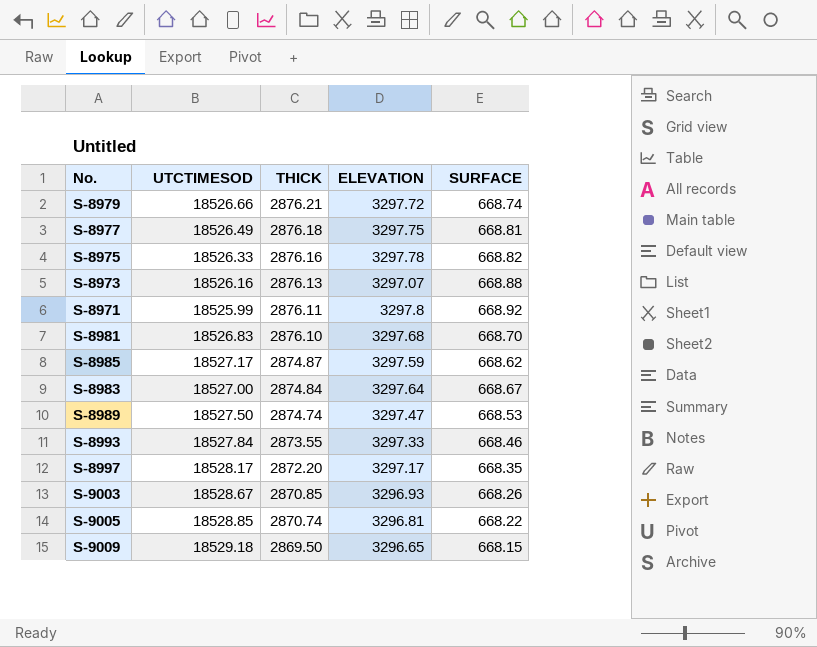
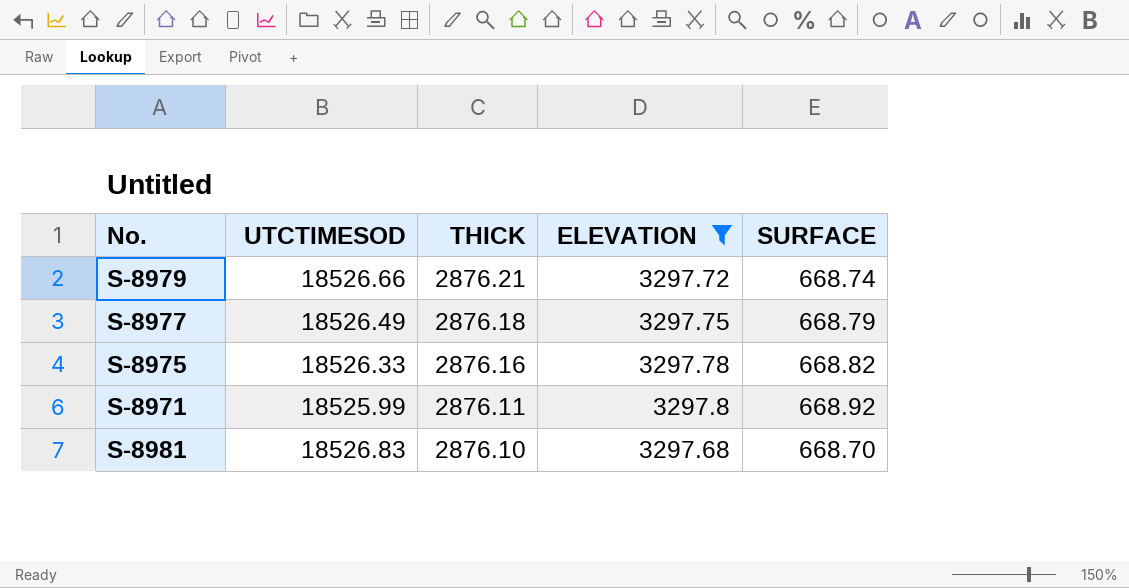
filter: none -> ELEVATION >= 3297.68
S-8977 | SURFACE: 668.81 -> 668.79

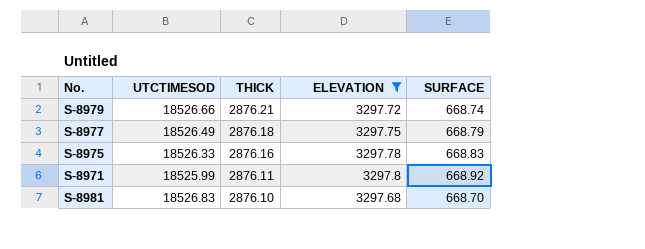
S-8975 | SURFACE: 668.82 -> 668.83

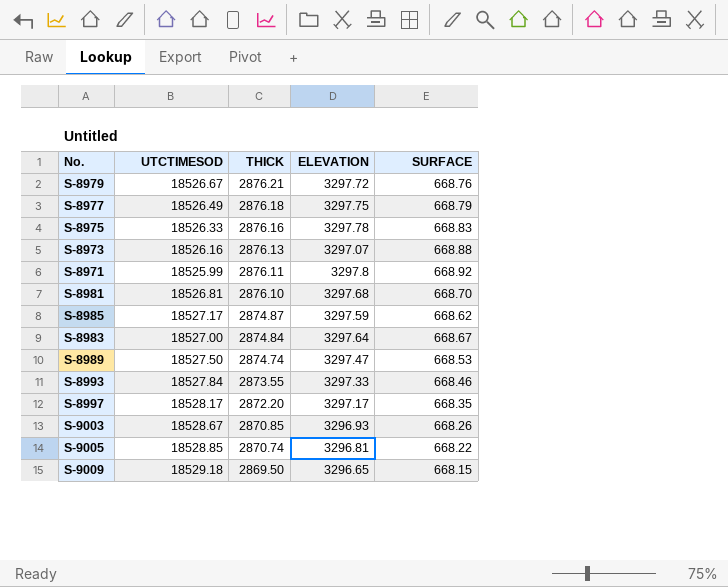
filter: ELEVATION >= 3297.68 -> none
S-8979 | UTCTIMESOD: 18526.66 -> 18526.67
S-8979 | SURFACE: 668.74 -> 668.76
S-8981 | UTCTIMESOD: 18526.83 -> 18526.81

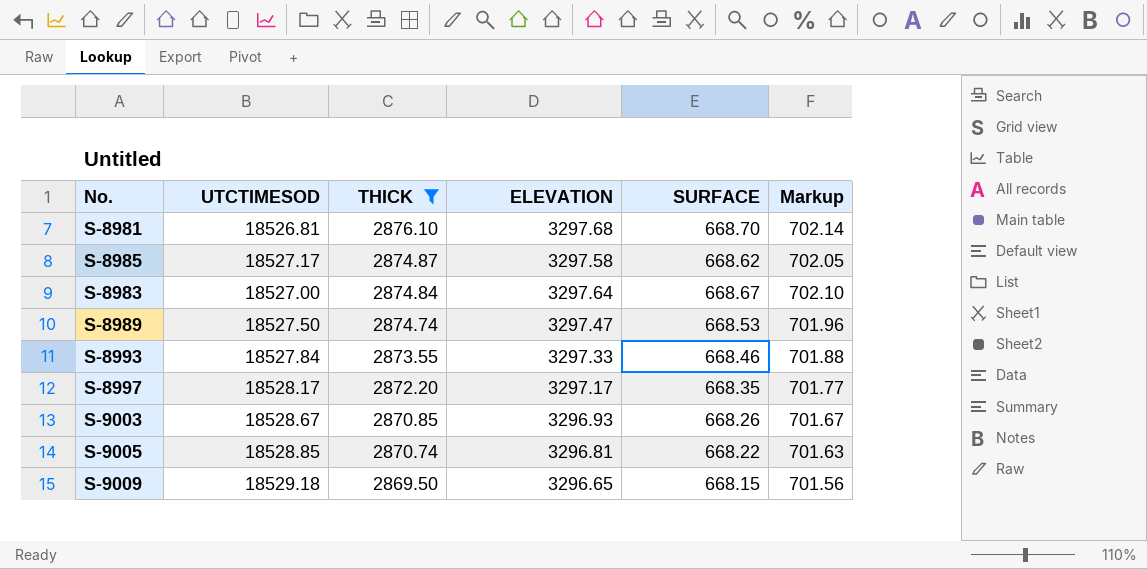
filter: none -> THICK <= 2876.10
column Markup | formula: none -> [SURFACE] * 1.05
S-8985 | ELEVATION: 3297.59 -> 3297.58

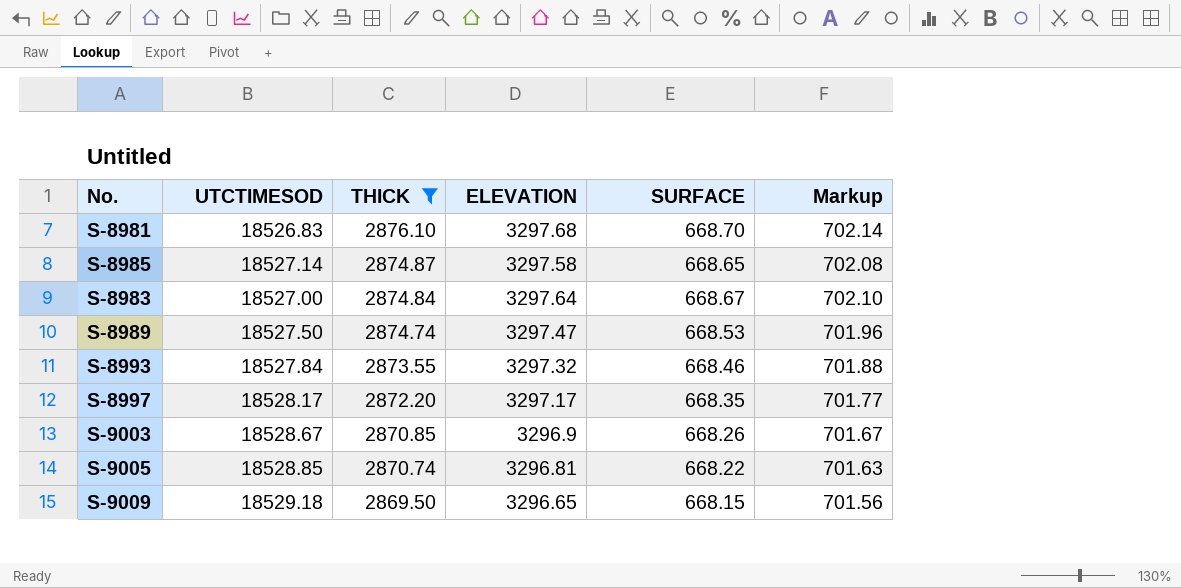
S-8981 | UTCTIMESOD: 18526.81 -> 18526.83
S-8985 | UTCTIMESOD: 18527.17 -> 18527.14
S-8985 | SURFACE: 668.62 -> 668.65
S-8985 | Markup: 702.05 -> 702.08
S-8993 | ELEVATION: 3297.33 -> 3297.32
S-9003 | ELEVATION: 3296.93 -> 3296.9

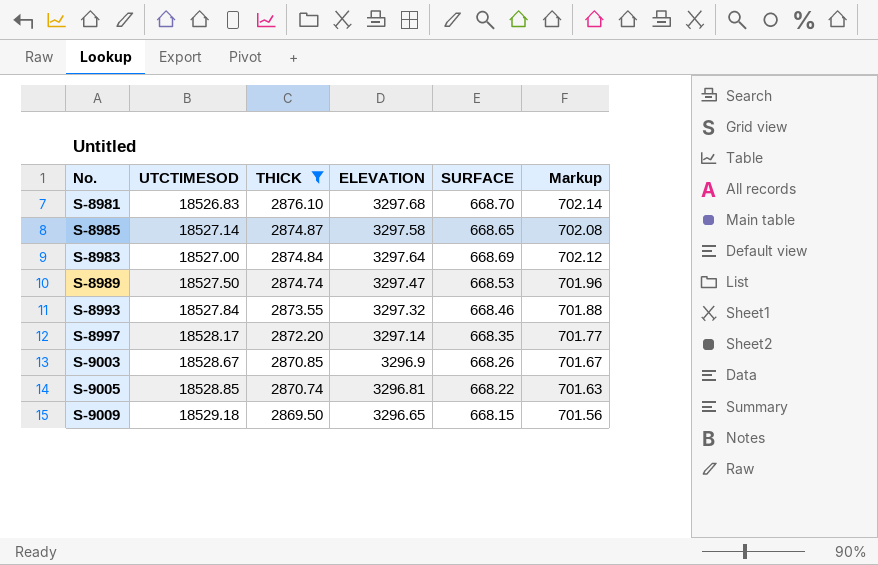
S-8983 | SURFACE: 668.67 -> 668.69
S-8983 | Markup: 702.10 -> 702.12
S-8997 | ELEVATION: 3297.17 -> 3297.14

